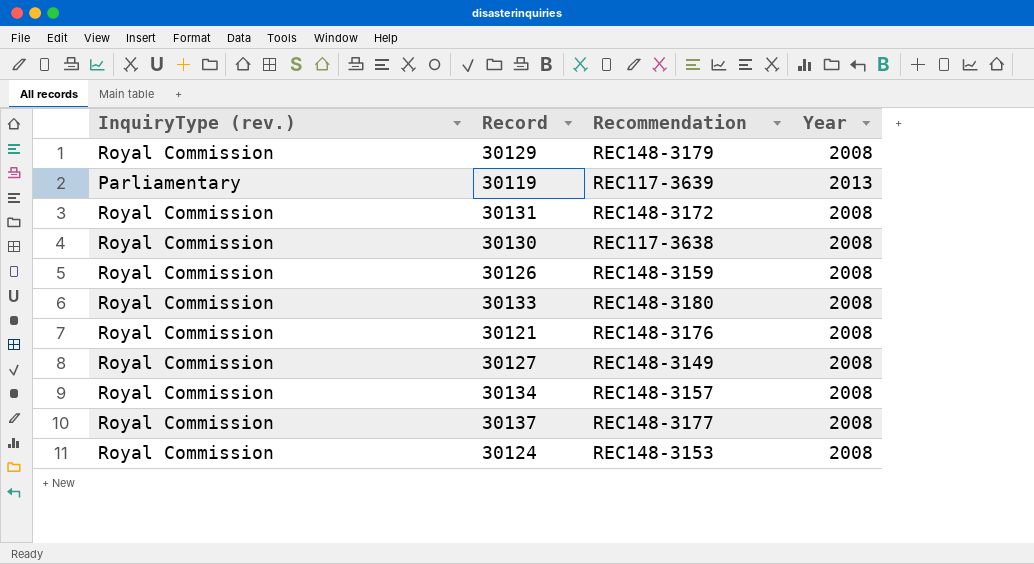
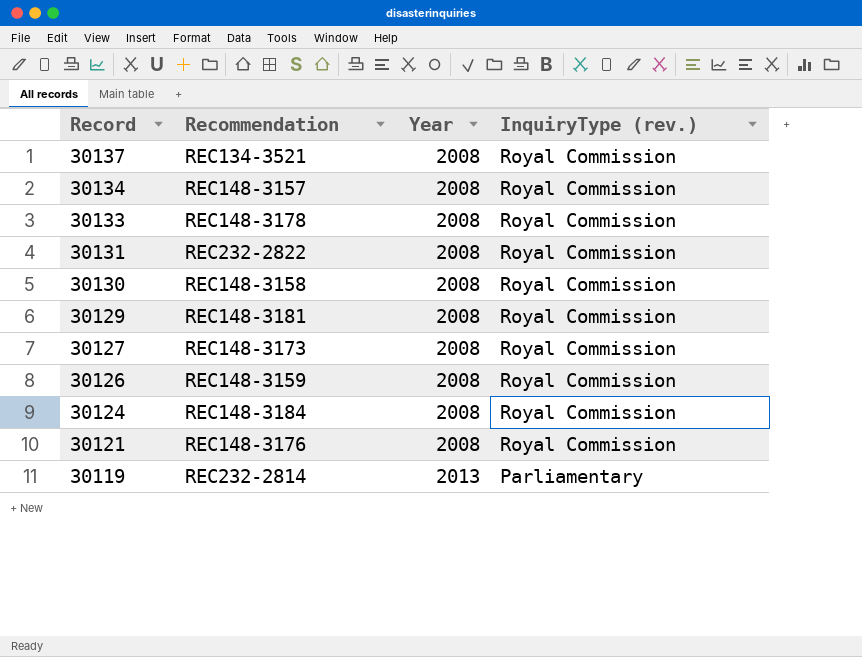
row order: none -> Record descending
column InquiryType (rev.) | position: 1 -> 4
30137 | Recommendation: REC148-3177 -> REC134-3521
30133 | Recommendation: REC148-3180 -> REC148-3178
30131 | Recommendation: REC148-3172 -> REC232-2822
30130 | Recommendation: REC117-3638 -> REC148-3158
30129 | Recommendation: REC148-3179 -> REC148-3181
30127 | Recommendation: REC148-3149 -> REC148-3173
30124 | Recommendation: REC148-3153 -> REC148-3184
30119 | Recommendation: REC117-3639 -> REC232-2814

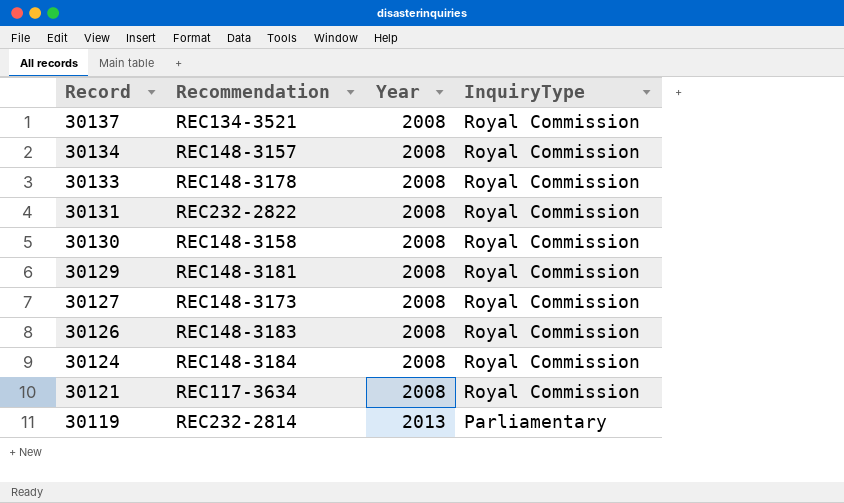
column name: InquiryType (rev.) -> InquiryType
30126 | Recommendation: REC148-3159 -> REC148-3183
30121 | Recommendation: REC148-3176 -> REC117-3634

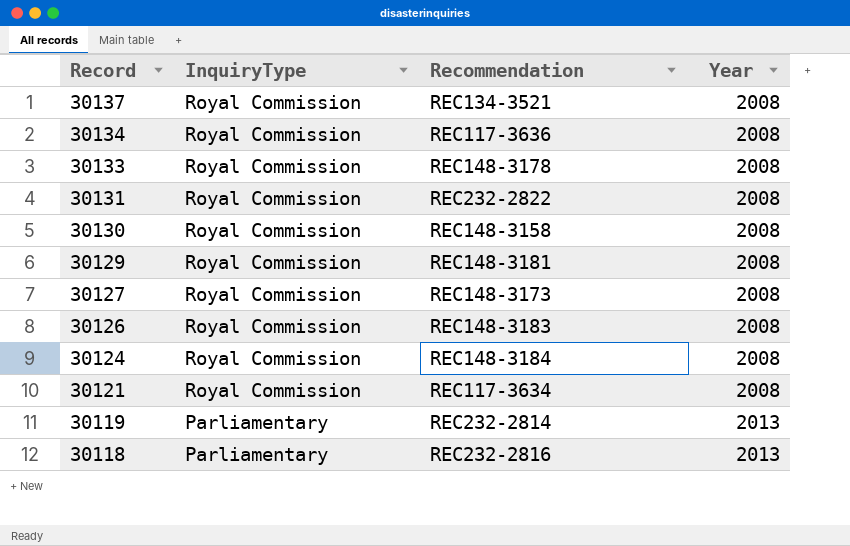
column InquiryType | position: 4 -> 2
30134 | Recommendation: REC148-3157 -> REC117-3636
row 30118: none -> Parliamentary | REC232-2816 | 2013

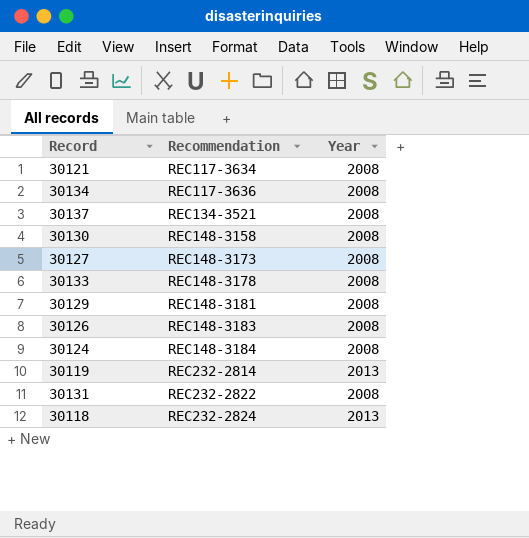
row order: Record descending -> Recommendation ascending
column InquiryType | position: 2 -> none
30118 | Recommendation: REC232-2816 -> REC232-2824

